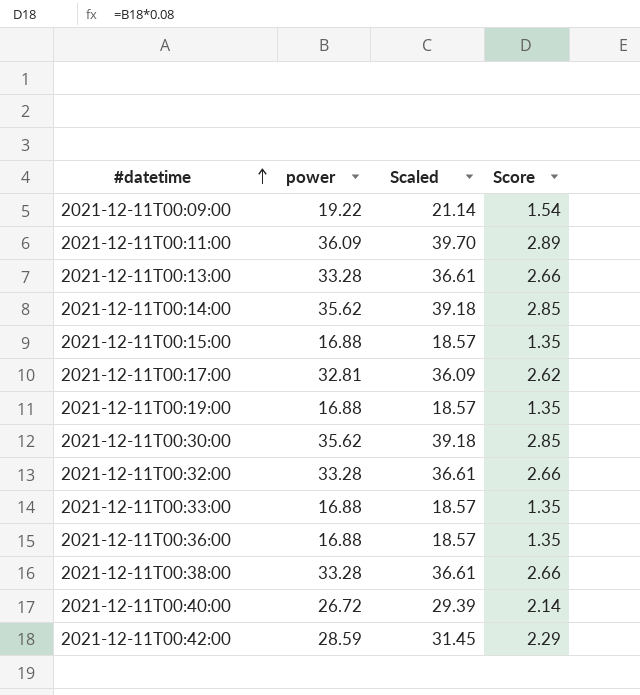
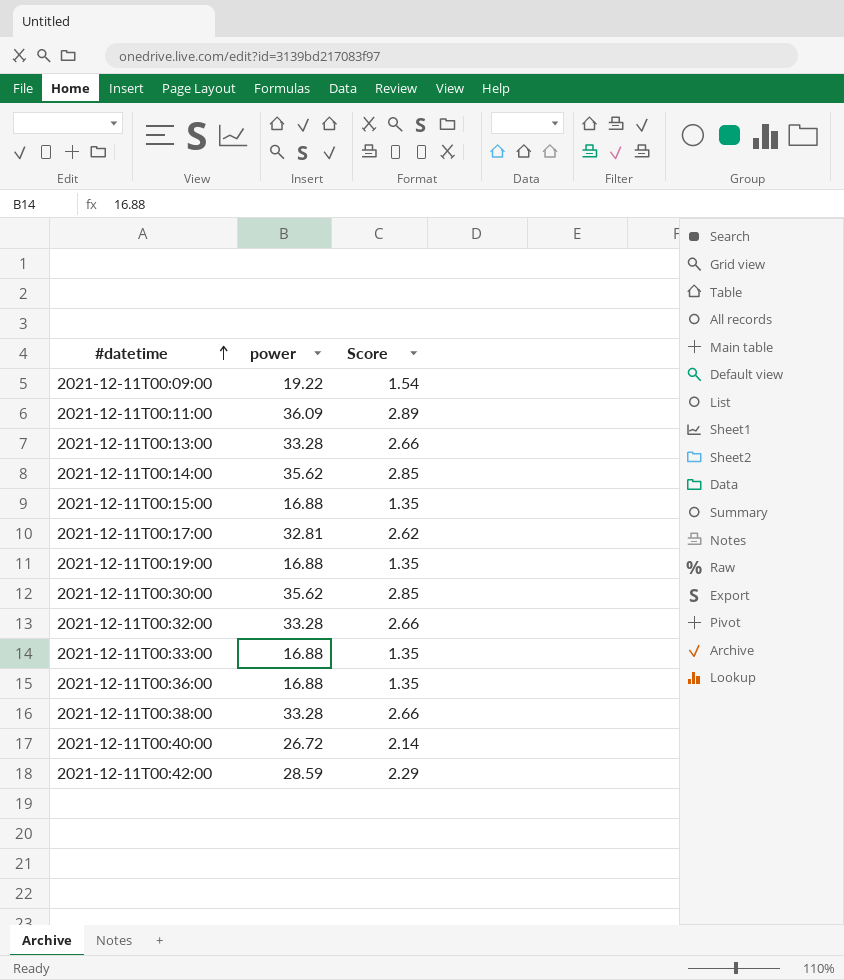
column Scaled | formula: [power] * 1.1 -> none

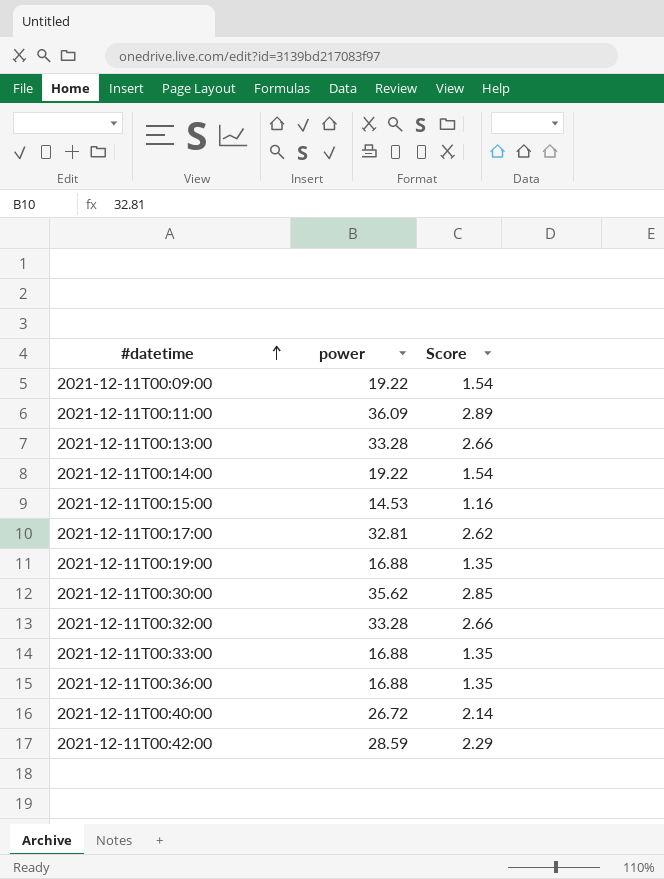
row 2021-12-11T00:38:00: 33.28 | 2.66 -> none
2021-12-11T00:14:00 | power: 35.62 -> 19.22
2021-12-11T00:14:00 | Score: 2.85 -> 1.54
2021-12-11T00:15:00 | power: 16.88 -> 14.53
2021-12-11T00:15:00 | Score: 1.35 -> 1.16

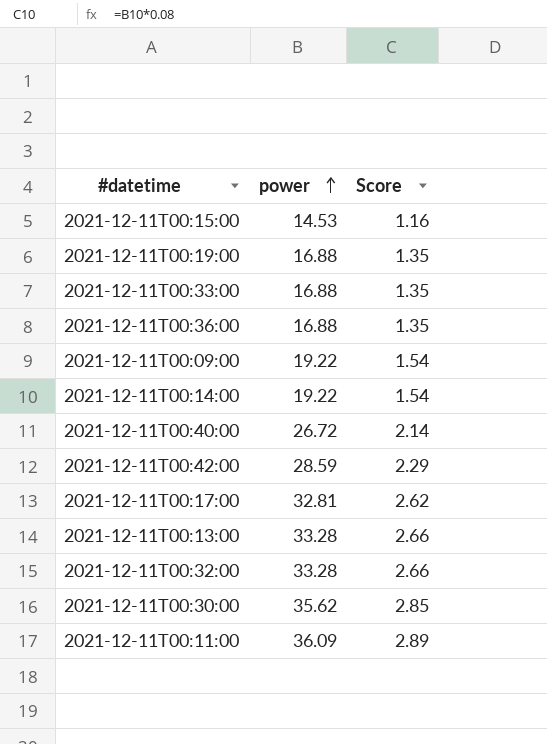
row order: #datetime ascending -> power ascending

